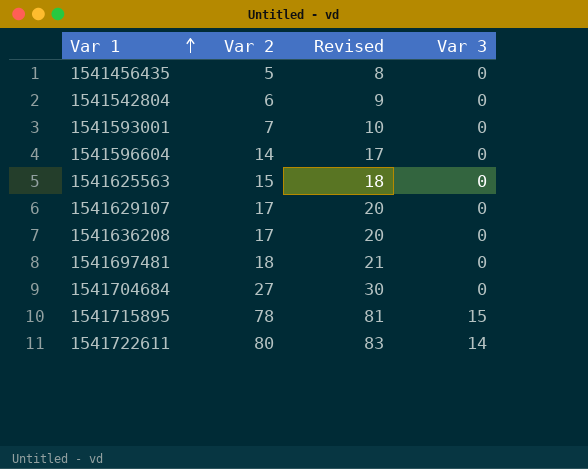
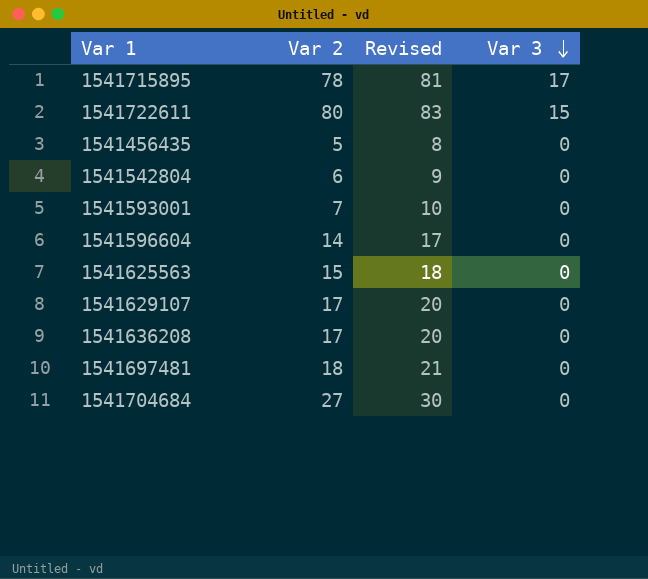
row order: Var 1 ascending -> Var 3 descending
1541715895 | Var 3: 15 -> 17
1541722611 | Var 3: 14 -> 15

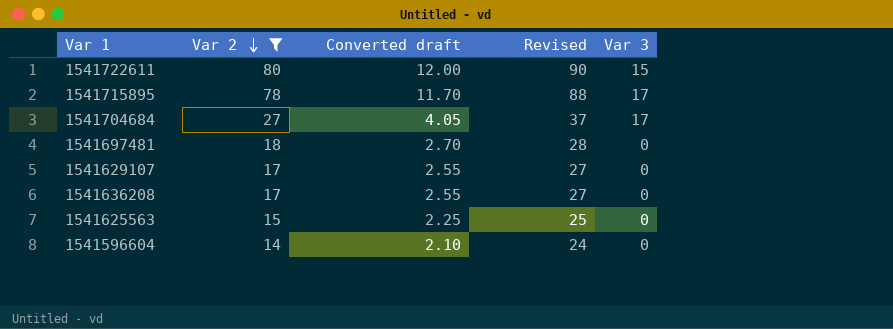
filter: none -> Var 2 >= 14
row order: Var 3 descending -> Var 2 descending
column Converted draft | formula: none -> [Var 2] * 0.15
column Revised | formula: [Var 2] + 3 -> [Var 2] + 10
1541704684 | Var 3: 0 -> 17

